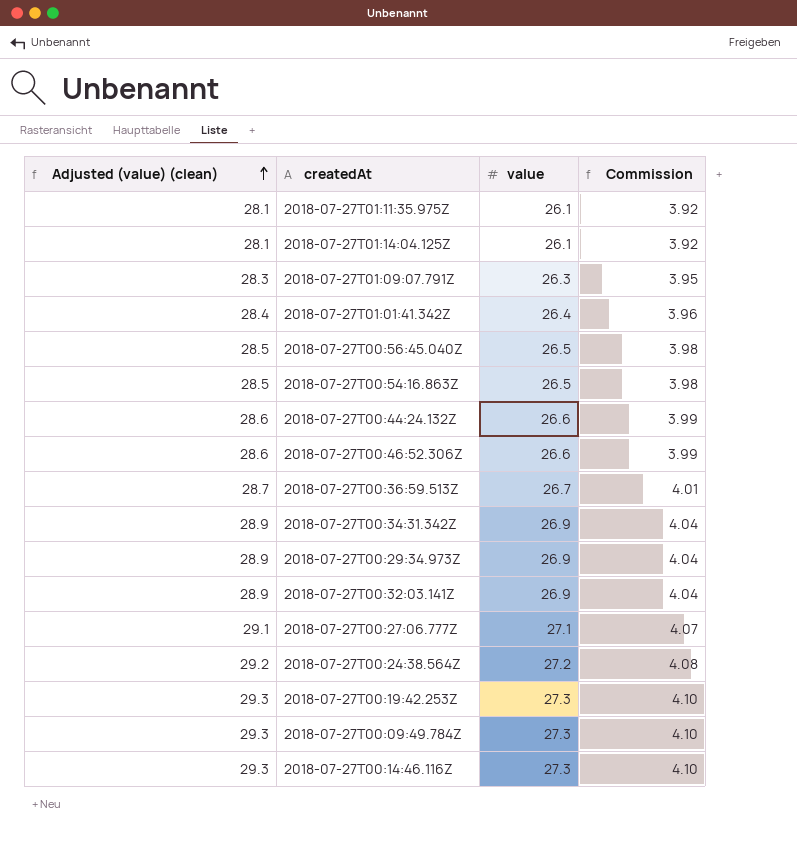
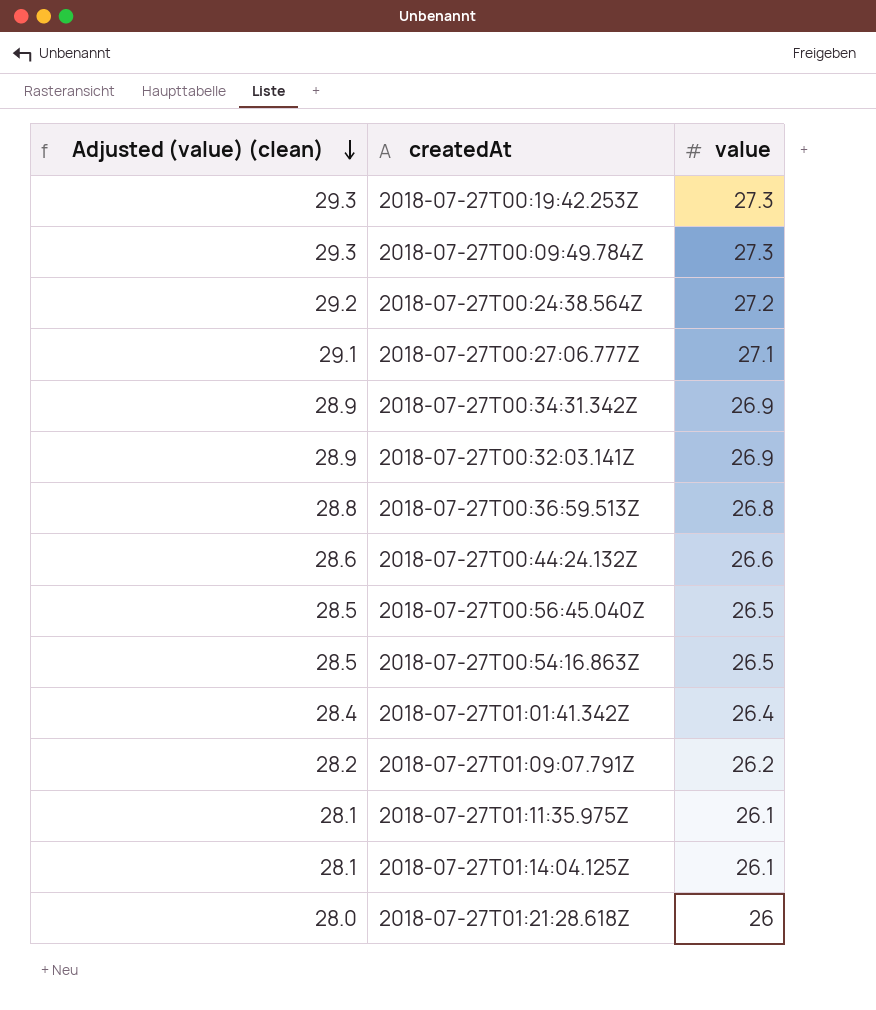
row order: Adjusted (value) (clean) ascending -> Adjusted (value) (clean) descending
column Commission | formula: [value] * 0.15 -> none
row 2018-07-27T00:46:52.306Z: 28.6 | 26.6 | 3.99 -> none
row 2018-07-27T00:29:34.973Z: 28.9 | 26.9 | 4.04 -> none
row 2018-07-27T00:14:46.116Z: 29.3 | 27.3 | 4.10 -> none
2018-07-27T00:36:59.513Z | Adjusted (value) (clean): 28.7 -> 28.8
2018-07-27T00:36:59.513Z | value: 26.7 -> 26.8
2018-07-27T01:09:07.791Z | Adjusted (value) (clean): 28.3 -> 28.2
2018-07-27T01:09:07.791Z | value: 26.3 -> 26.2
row 2018-07-27T01:21:28.618Z: none -> 28.0 | 26

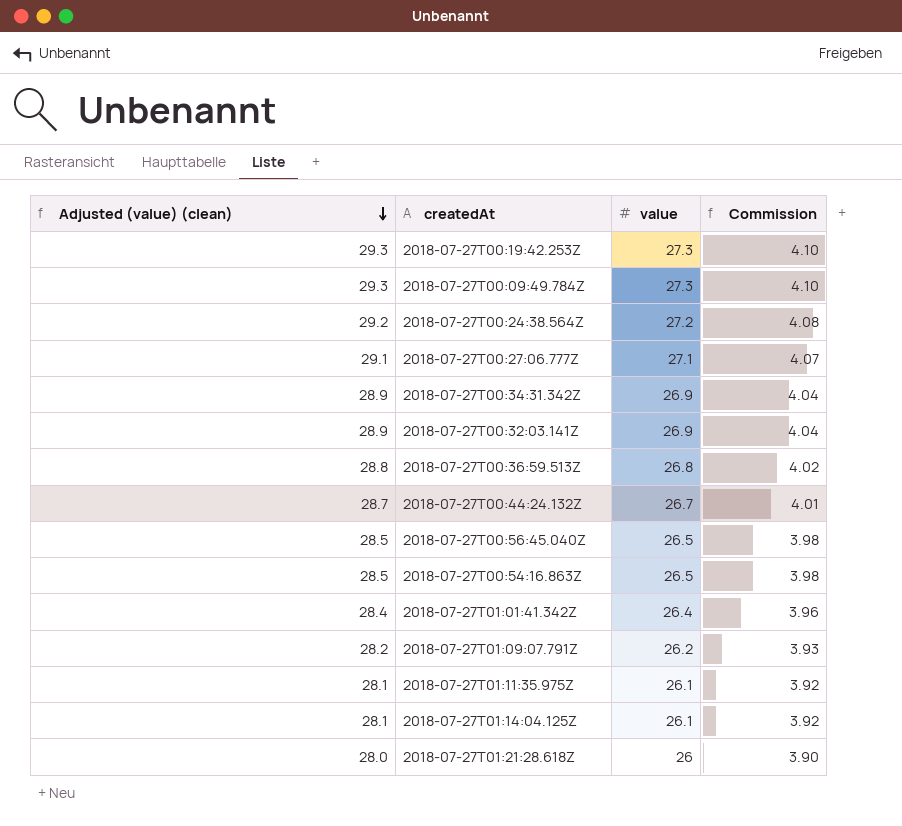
column Commission | formula: none -> [value] * 0.15
2018-07-27T00:44:24.132Z | Adjusted (value) (clean): 28.6 -> 28.7
2018-07-27T00:44:24.132Z | value: 26.6 -> 26.7

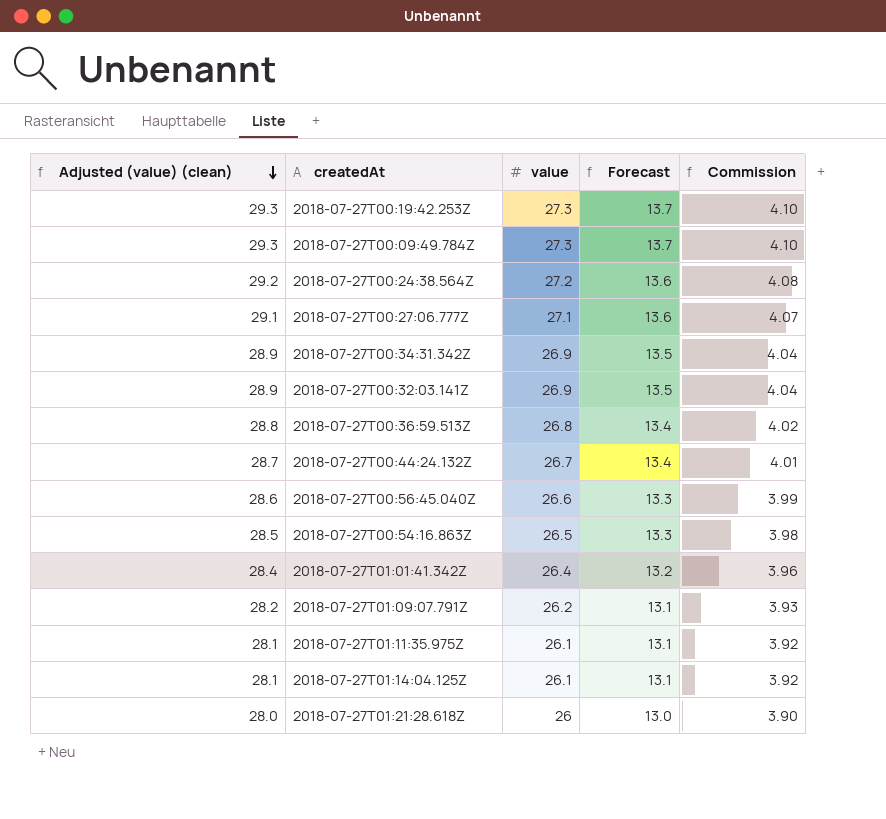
column Forecast | formula: none -> [value] * 0.5
2018-07-27T00:56:45.040Z | Adjusted (value) (clean): 28.5 -> 28.6
2018-07-27T00:56:45.040Z | value: 26.5 -> 26.6
2018-07-27T00:56:45.040Z | Commission: 3.98 -> 3.99

